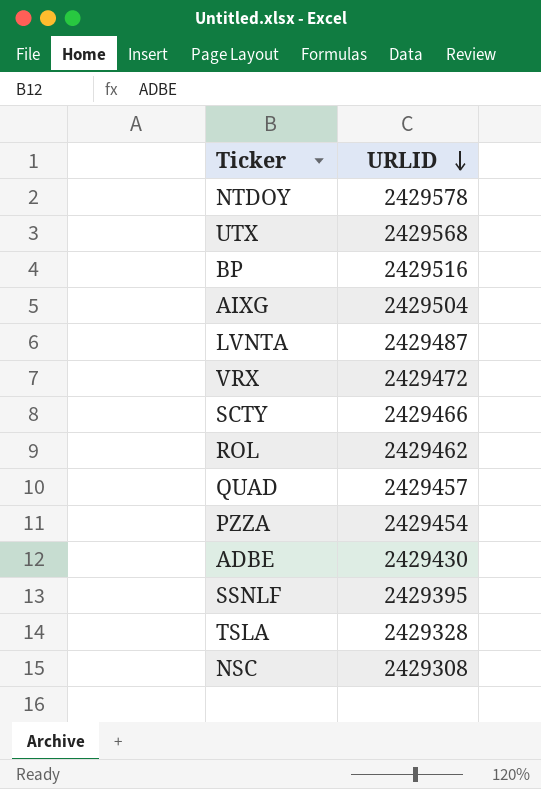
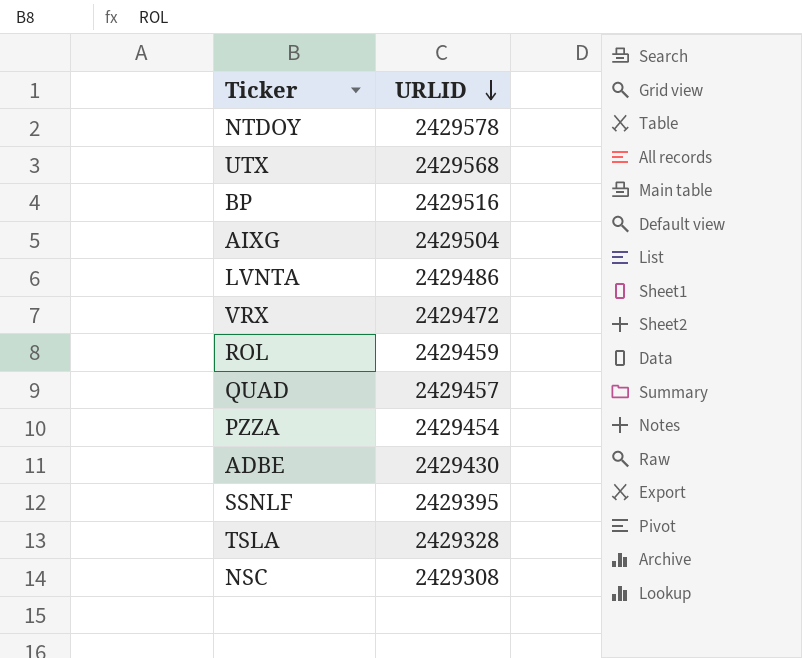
row SCTY: 2429466 -> none
LVNTA | URLID: 2429487 -> 2429486
ROL | URLID: 2429462 -> 2429459

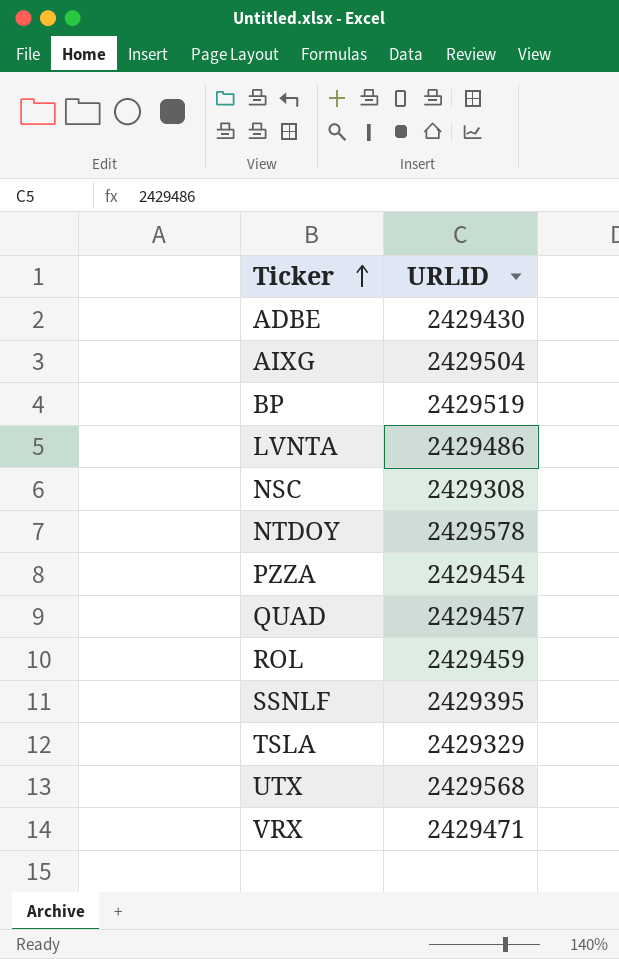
row order: URLID descending -> Ticker ascending
BP | URLID: 2429516 -> 2429519
TSLA | URLID: 2429328 -> 2429329
VRX | URLID: 2429472 -> 2429471

